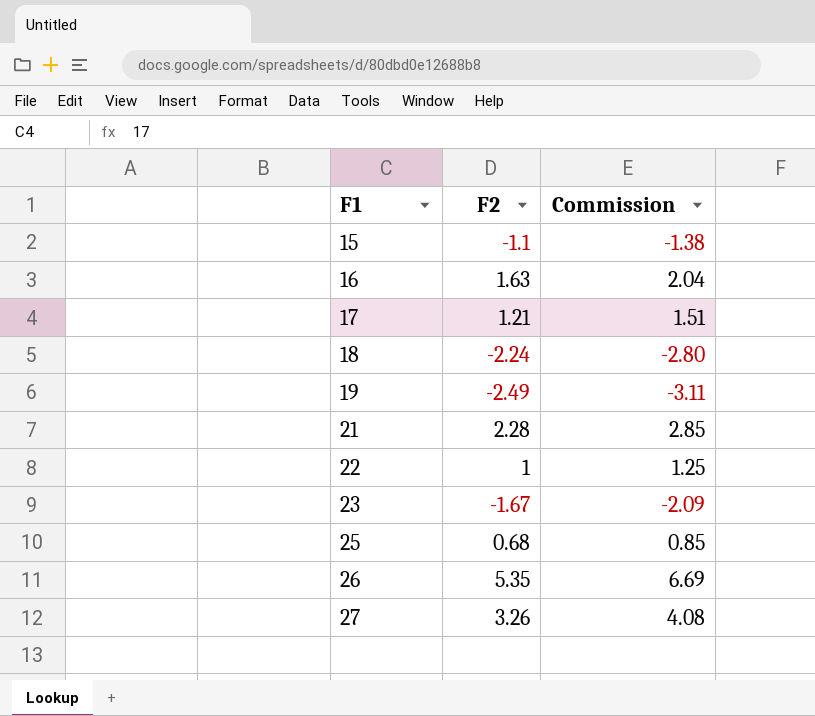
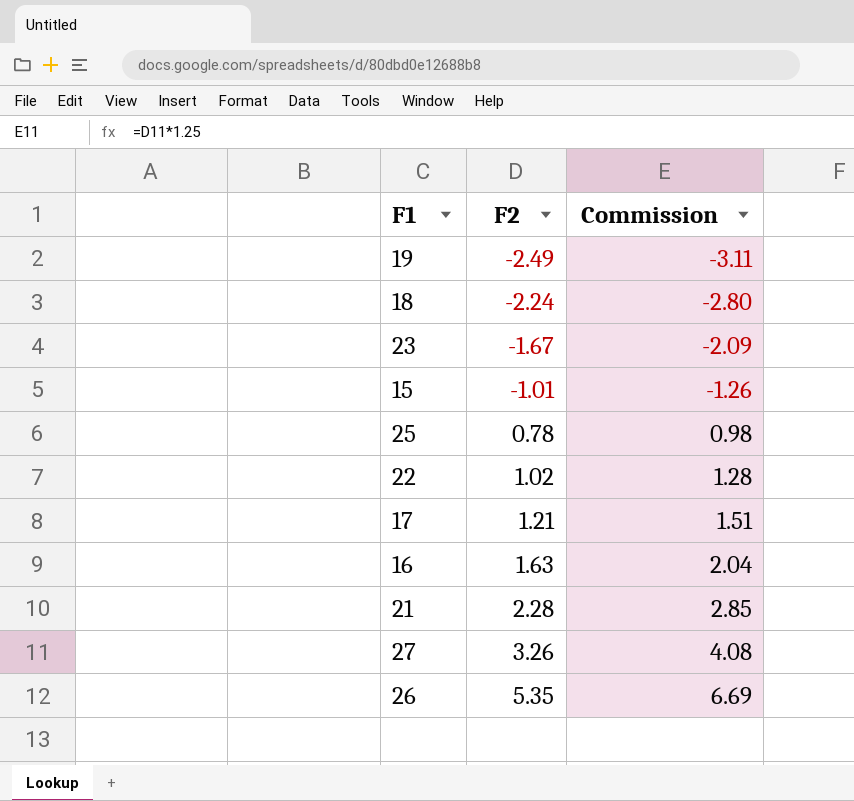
row order: F1 ascending -> F2 ascending
15 | F2: -1.1 -> -1.01
15 | Commission: -1.38 -> -1.26
25 | F2: 0.68 -> 0.78
25 | Commission: 0.85 -> 0.98
22 | F2: 1 -> 1.02
22 | Commission: 1.25 -> 1.28

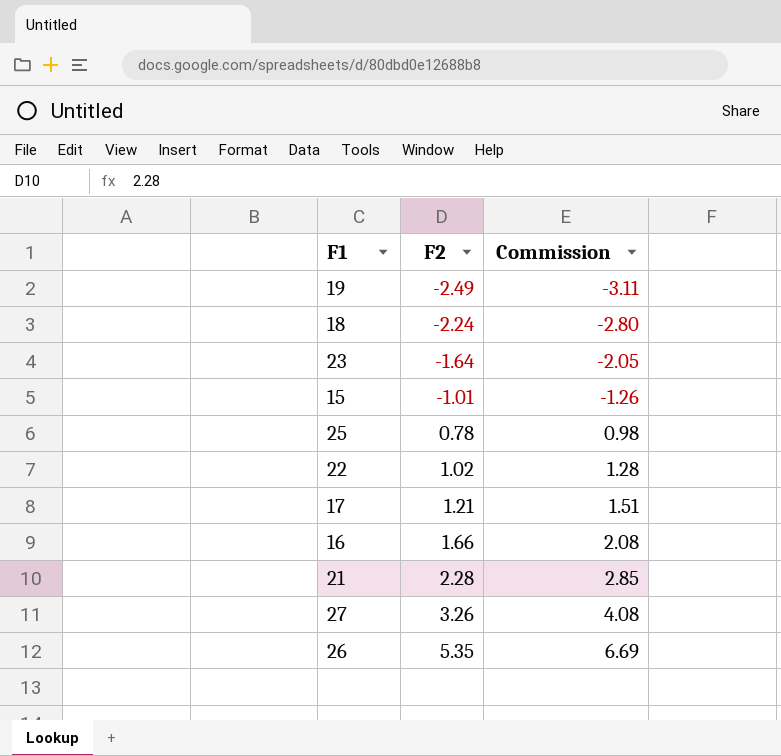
23 | F2: -1.67 -> -1.64
23 | Commission: -2.09 -> -2.05
16 | F2: 1.63 -> 1.66
16 | Commission: 2.04 -> 2.08

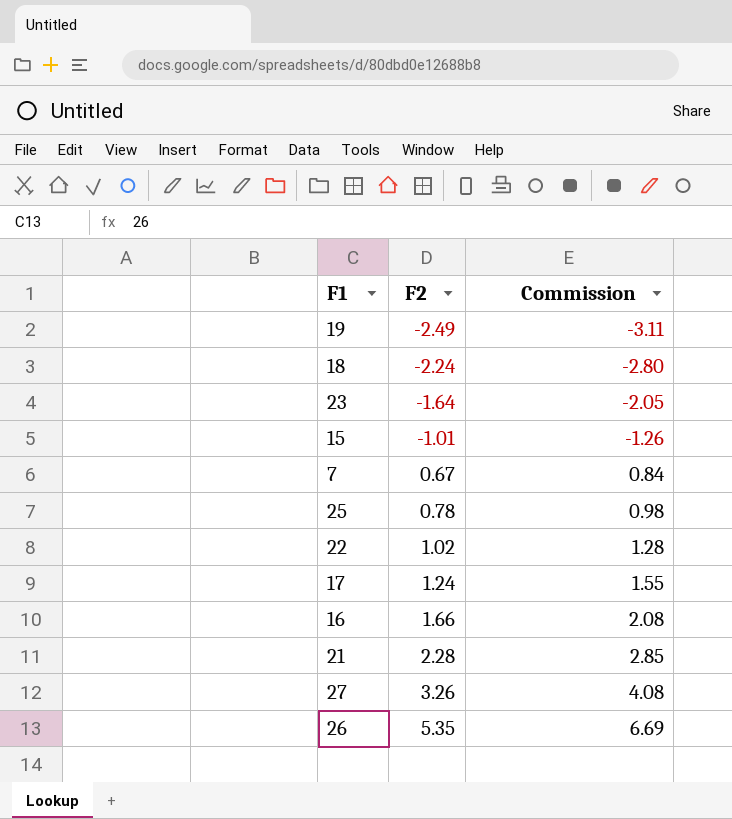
row 7: none -> 0.67 | 0.84
17 | F2: 1.21 -> 1.24
17 | Commission: 1.51 -> 1.55

